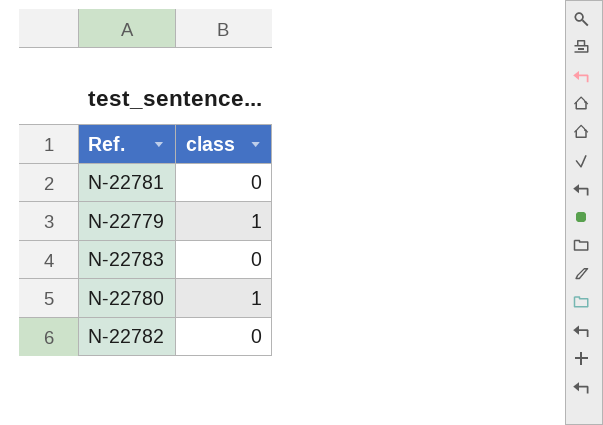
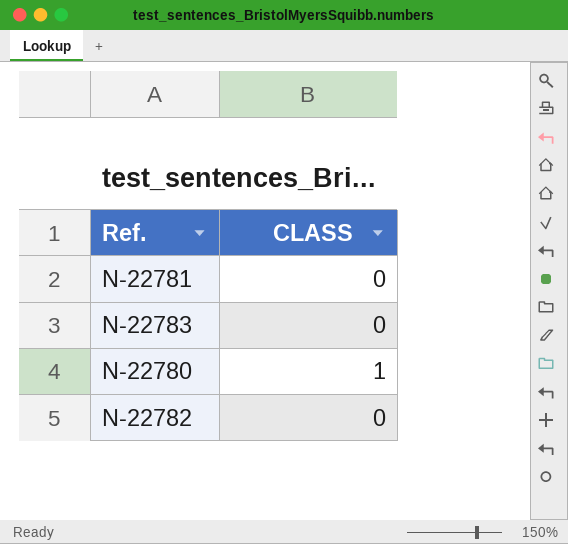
column name: class -> CLASS
row N-22779: 1 -> none

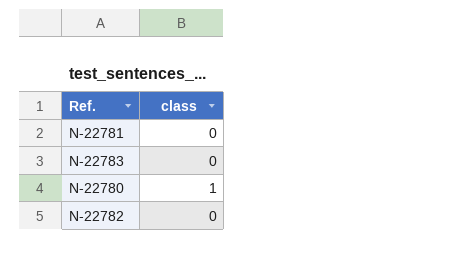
column name: CLASS -> class

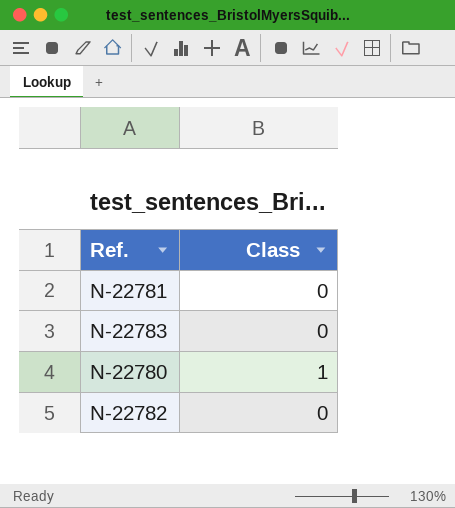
column name: class -> Class

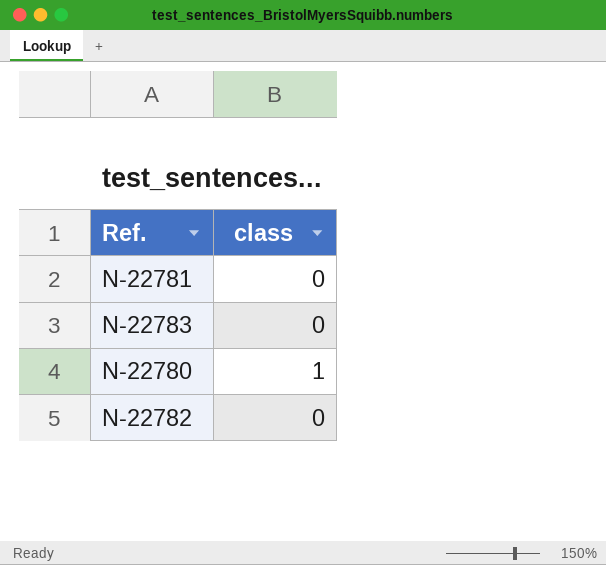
column name: Class -> class

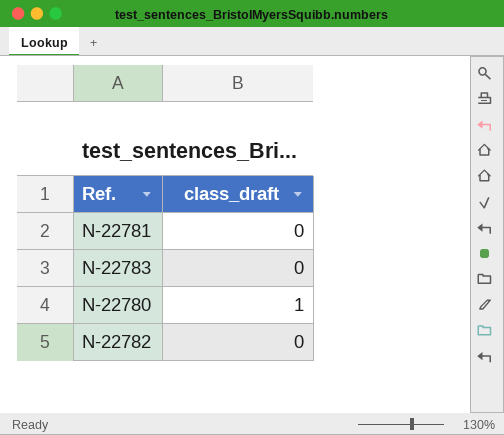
column name: class -> class_draft

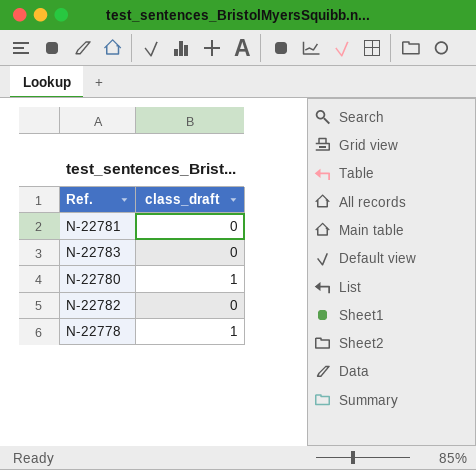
row N-22778: none -> 1

